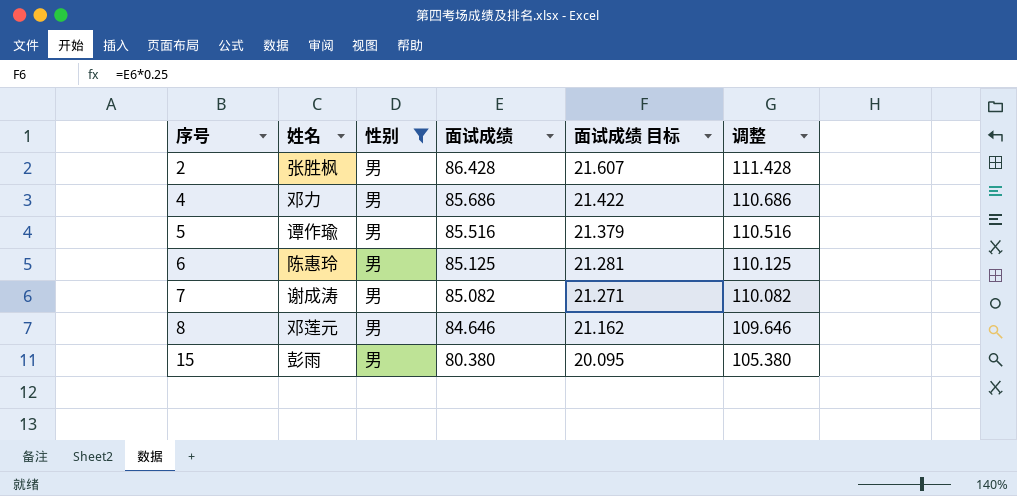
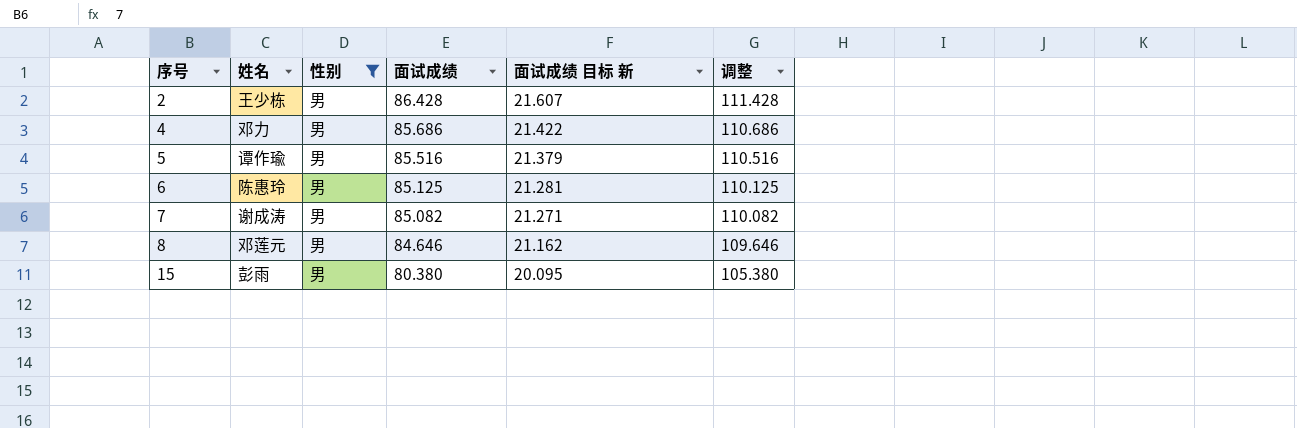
column name: 面试成绩 目标 -> 面试成绩 目标 新
2 | 姓名: 张胜枫 -> 王少栋

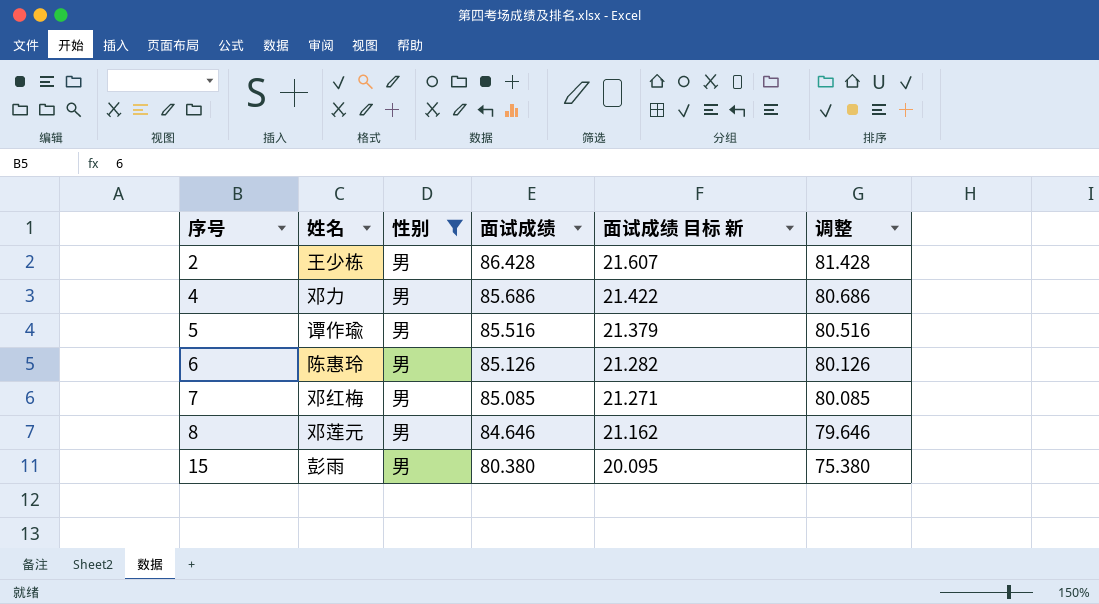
column 调整 | formula: [面试成绩] + 25 -> [面试成绩] - 5
6 | 面试成绩: 85.125 -> 85.126
6 | 面试成绩 目标 新: 21.281 -> 21.282
7 | 姓名: 谢成涛 -> 邓红梅
7 | 面试成绩: 85.082 -> 85.085

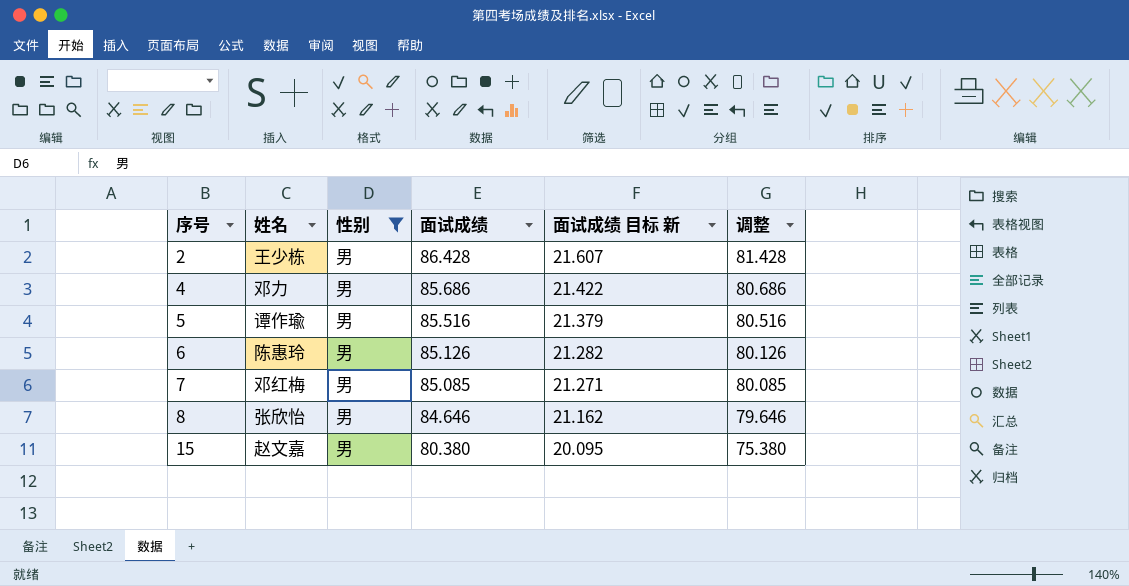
8 | 姓名: 邓莲元 -> 张欣怡
15 | 姓名: 彭雨 -> 赵文嘉

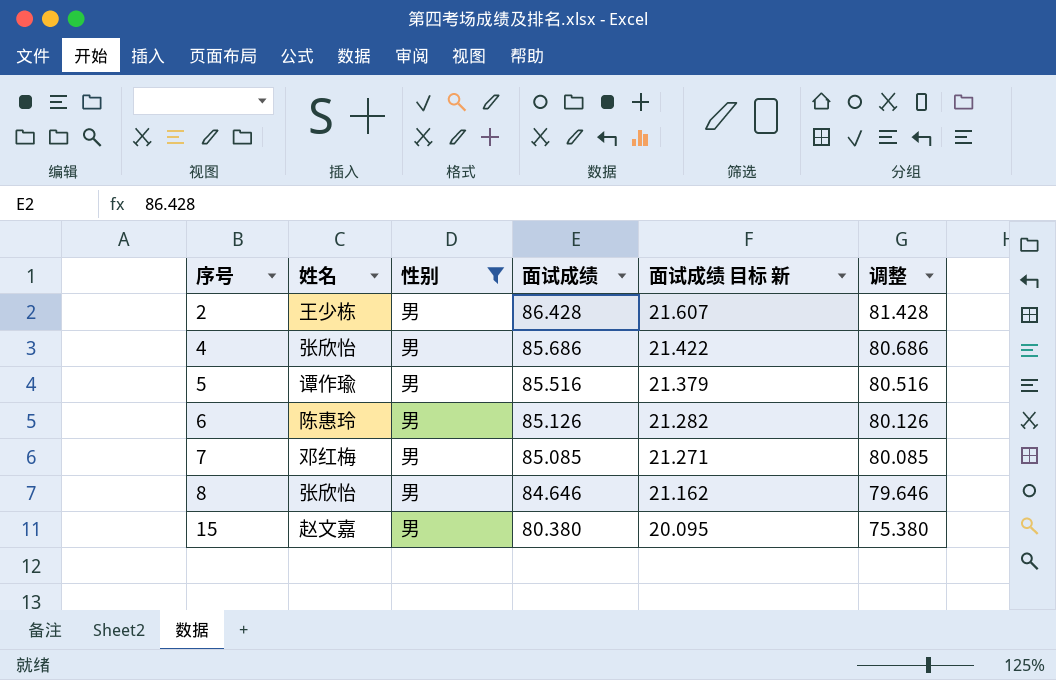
4 | 姓名: 邓力 -> 张欣怡

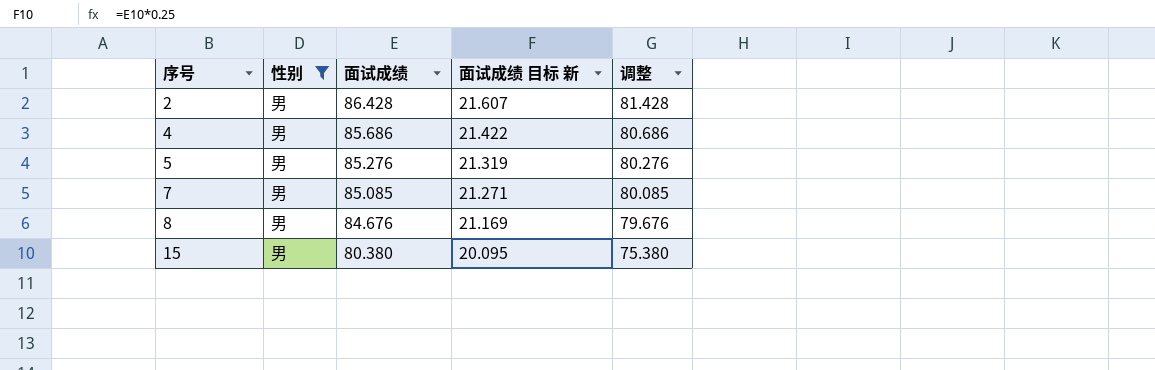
column 姓名 | position: 2 -> none
row 6: 陈惠玲 | 男 | 85.126 | 21.282 | 80.126 -> none
5 | 面试成绩: 85.516 -> 85.276
5 | 面试成绩 目标 新: 21.379 -> 21.319
5 | 调整: 80.516 -> 80.276
8 | 面试成绩: 84.646 -> 84.676
8 | 面试成绩 目标 新: 21.162 -> 21.169
8 | 调整: 79.646 -> 79.676

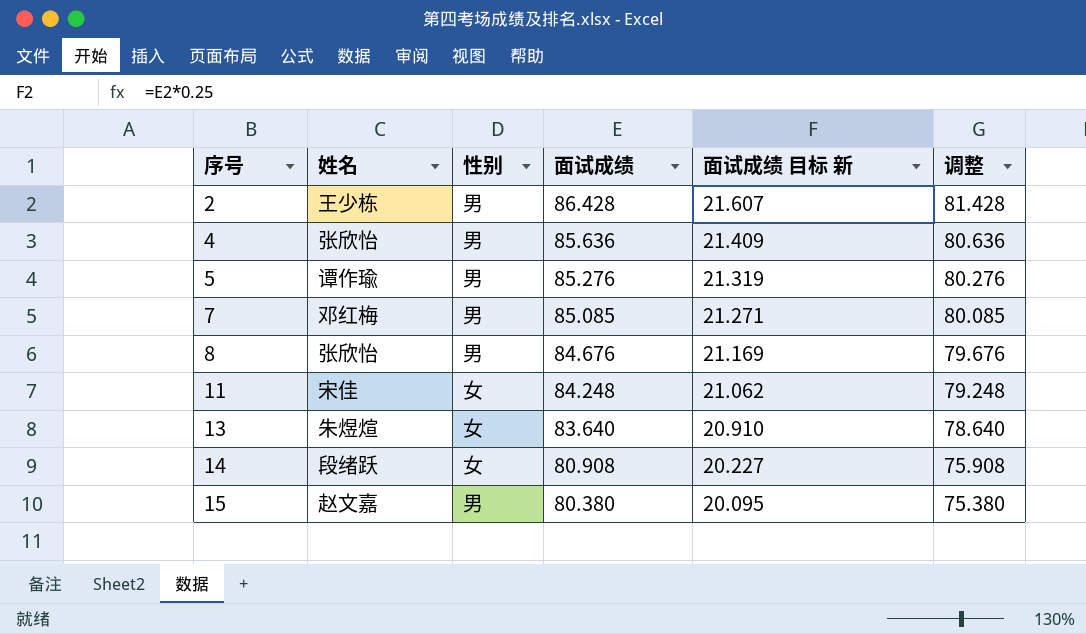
filter: 性别 = 男 -> none
column 姓名 | position: none -> 2
4 | 面试成绩: 85.686 -> 85.636
4 | 面试成绩 目标 新: 21.422 -> 21.409
4 | 调整: 80.686 -> 80.636

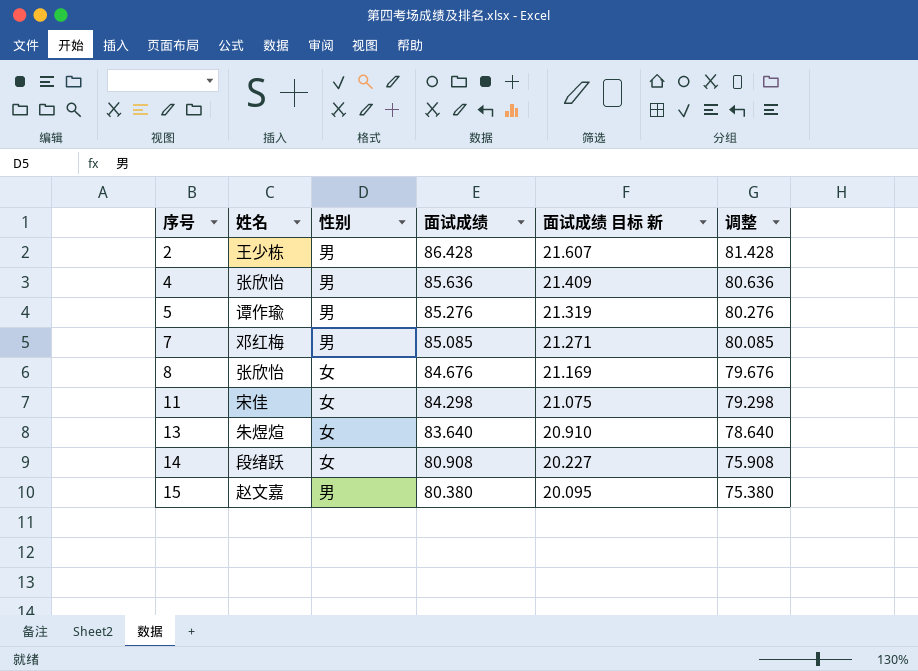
8 | 性别: 男 -> 女
11 | 面试成绩: 84.248 -> 84.298
11 | 面试成绩 目标 新: 21.062 -> 21.075
11 | 调整: 79.248 -> 79.298

